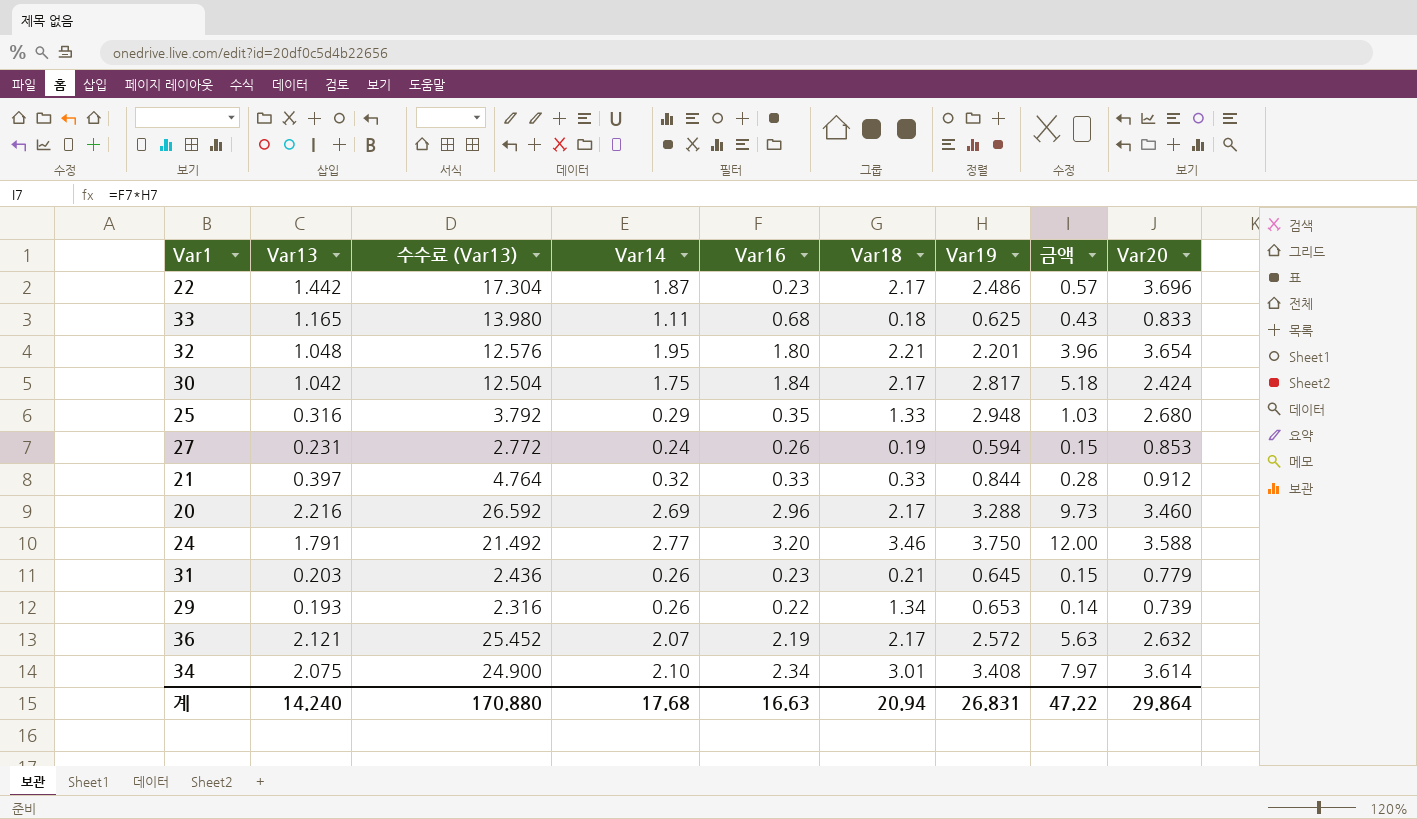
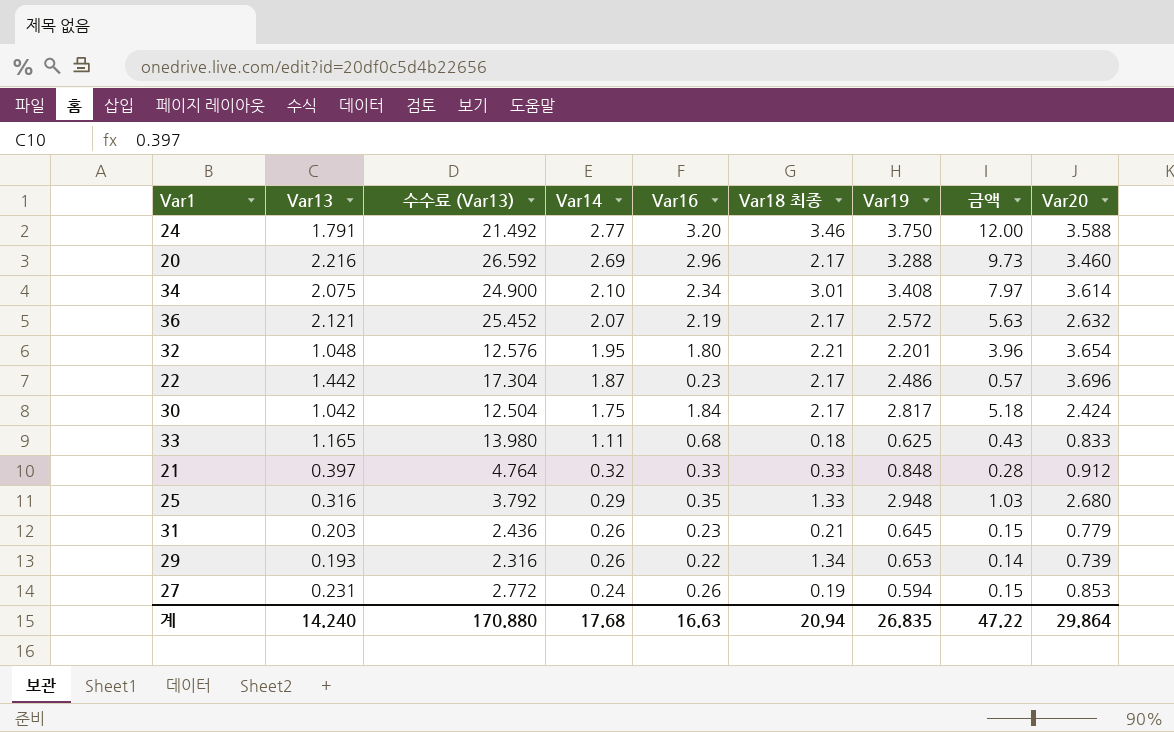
row order: none -> Var14 descending
column name: Var18 -> Var18 최종
21 | Var19: 0.844 -> 0.848
계 | Var19: 26.831 -> 26.835

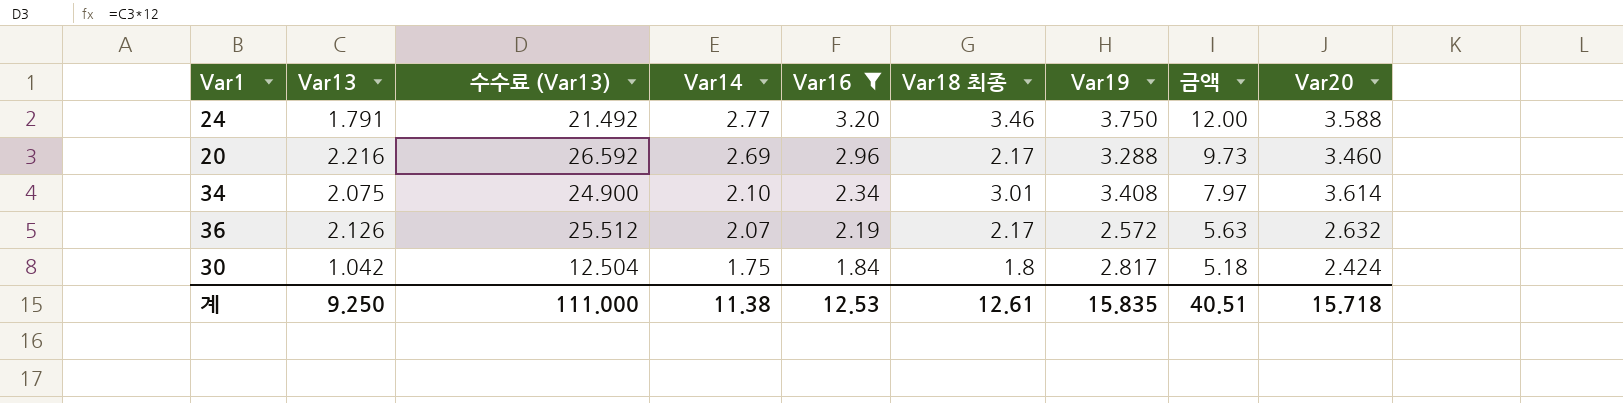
filter: none -> Var16 >= 1.84
36 | Var13: 2.121 -> 2.126
36 | 수수료 (Var13): 25.452 -> 25.512
30 | Var18 최종: 2.17 -> 1.8
계 | Var13: 14.240 -> 9.250
계 | 수수료 (Var13): 170.880 -> 111.000
계 | Var14: 17.68 -> 11.38
계 | Var16: 16.63 -> 12.53
계 | Var18 최종: 20.94 -> 12.61
계 | Var19: 26.835 -> 15.835
계 | 금액: 47.22 -> 40.51
계 | Var20: 29.864 -> 15.718

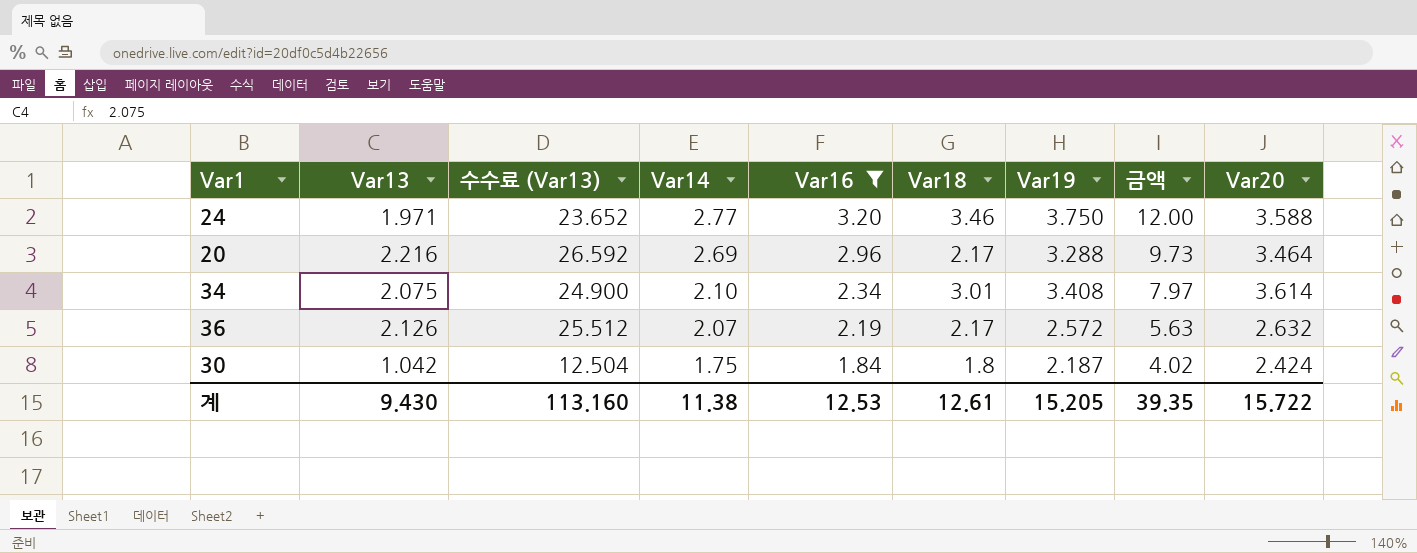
column name: Var18 최종 -> Var18
24 | Var13: 1.791 -> 1.971
24 | 수수료 (Var13): 21.492 -> 23.652
20 | Var20: 3.460 -> 3.464
30 | Var19: 2.817 -> 2.187
30 | 금액: 5.18 -> 4.02
계 | Var13: 9.250 -> 9.430
계 | 수수료 (Var13): 111.000 -> 113.160
계 | Var19: 15.835 -> 15.205
계 | 금액: 40.51 -> 39.35
계 | Var20: 15.718 -> 15.722

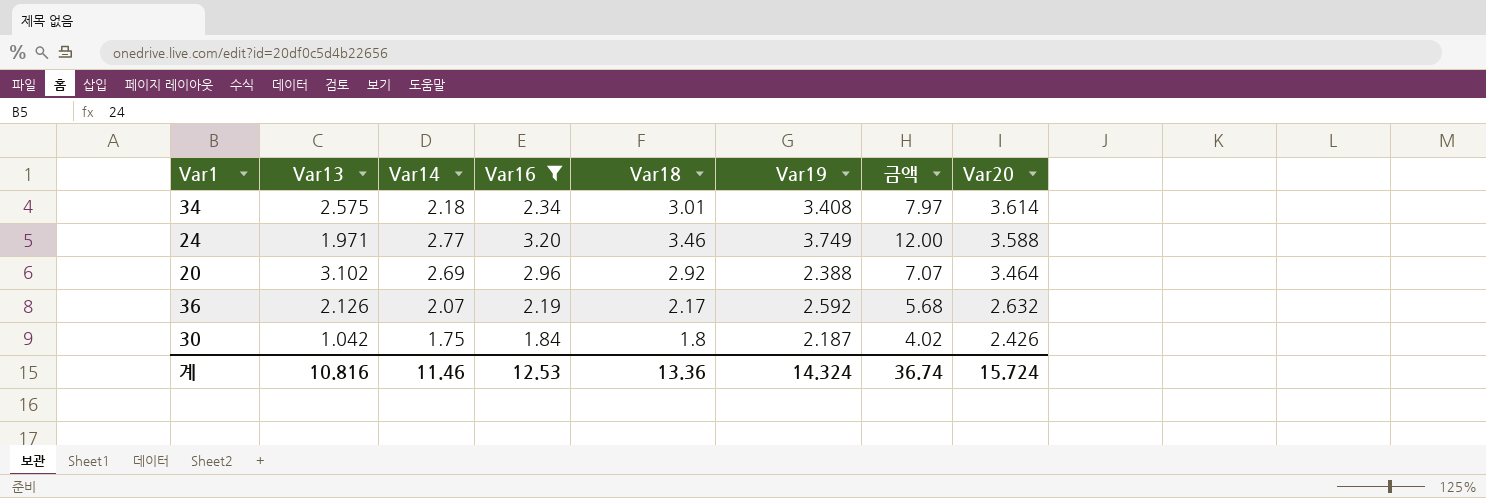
row order: Var14 descending -> Var20 descending
column 수수료 (Var13) | formula: [Var13] * 12 -> none
34 | Var13: 2.075 -> 2.575
34 | Var14: 2.10 -> 2.18
24 | Var19: 3.750 -> 3.749
20 | Var13: 2.216 -> 3.102
20 | Var18: 2.17 -> 2.92
20 | Var19: 3.288 -> 2.388
20 | 금액: 9.73 -> 7.07
36 | Var19: 2.572 -> 2.592
36 | 금액: 5.63 -> 5.68
30 | Var20: 2.424 -> 2.426
계 | Var13: 9.430 -> 10.816
계 | Var14: 11.38 -> 11.46
계 | Var18: 12.61 -> 13.36
계 | Var19: 15.205 -> 14.324
계 | 금액: 39.35 -> 36.74
계 | Var20: 15.722 -> 15.724

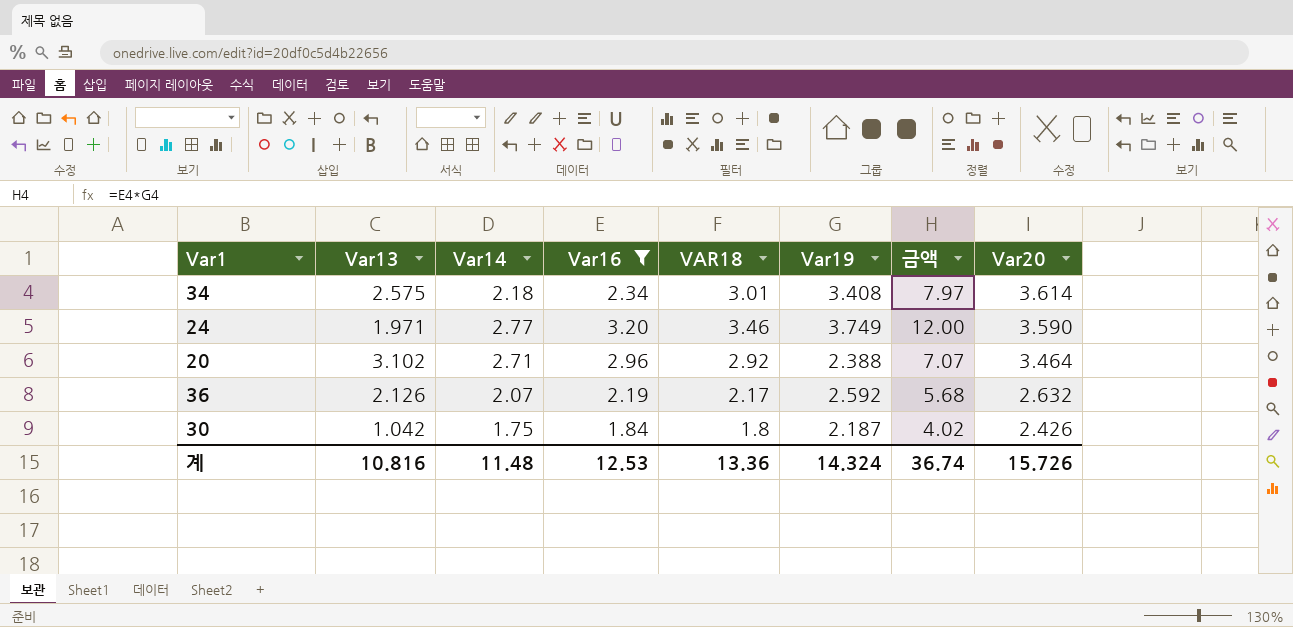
column name: Var18 -> VAR18
24 | Var20: 3.588 -> 3.590
20 | Var14: 2.69 -> 2.71
계 | Var14: 11.46 -> 11.48
계 | Var20: 15.724 -> 15.726

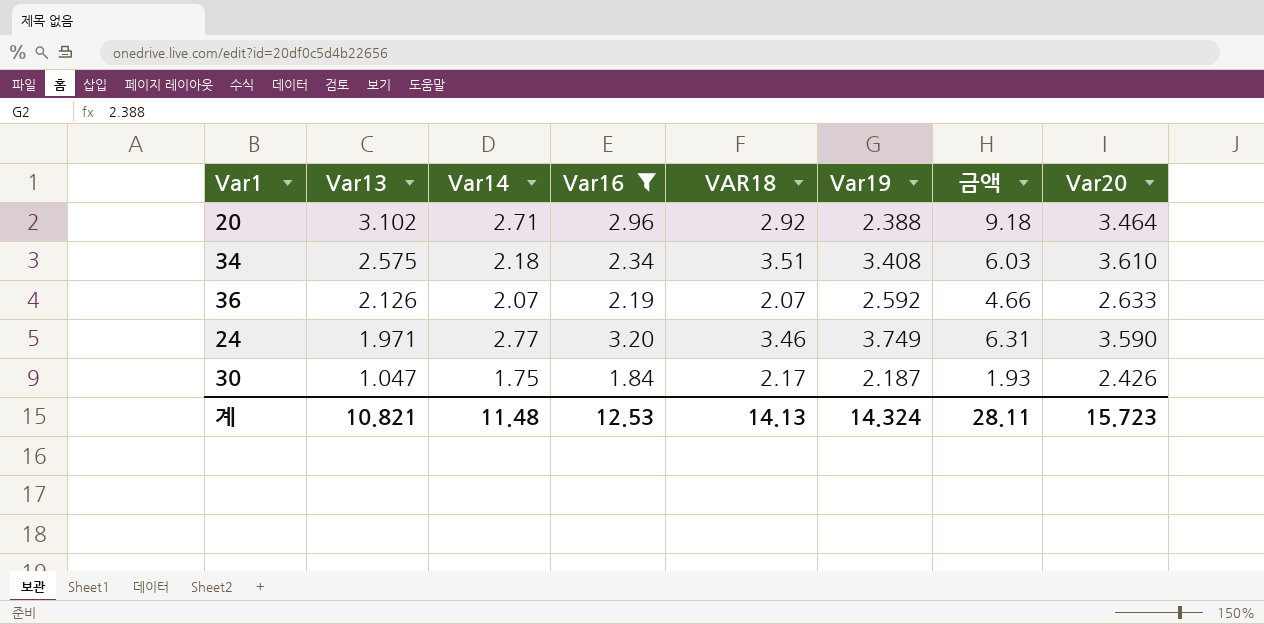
row order: Var20 descending -> Var13 descending
column 금액 | formula: [Var16] * [Var19] -> [Var13] * [Var16]
34 | VAR18: 3.01 -> 3.51
34 | Var20: 3.614 -> 3.610
36 | VAR18: 2.17 -> 2.07
36 | Var20: 2.632 -> 2.633
30 | Var13: 1.042 -> 1.047
30 | VAR18: 1.8 -> 2.17
계 | Var13: 10.816 -> 10.821
계 | VAR18: 13.36 -> 14.13
계 | 금액: 36.74 -> 28.11
계 | Var20: 15.726 -> 15.723

